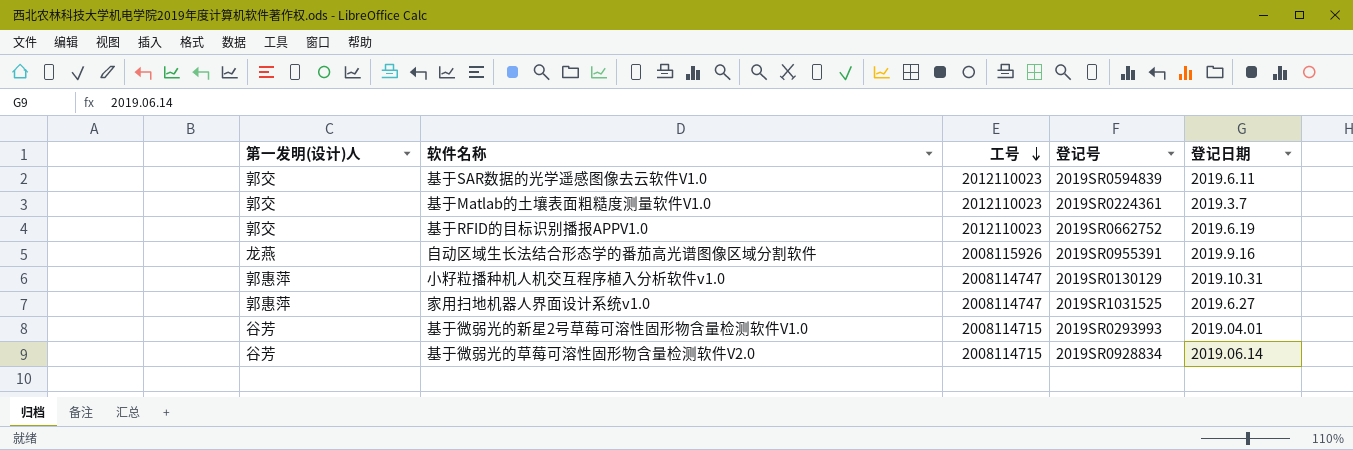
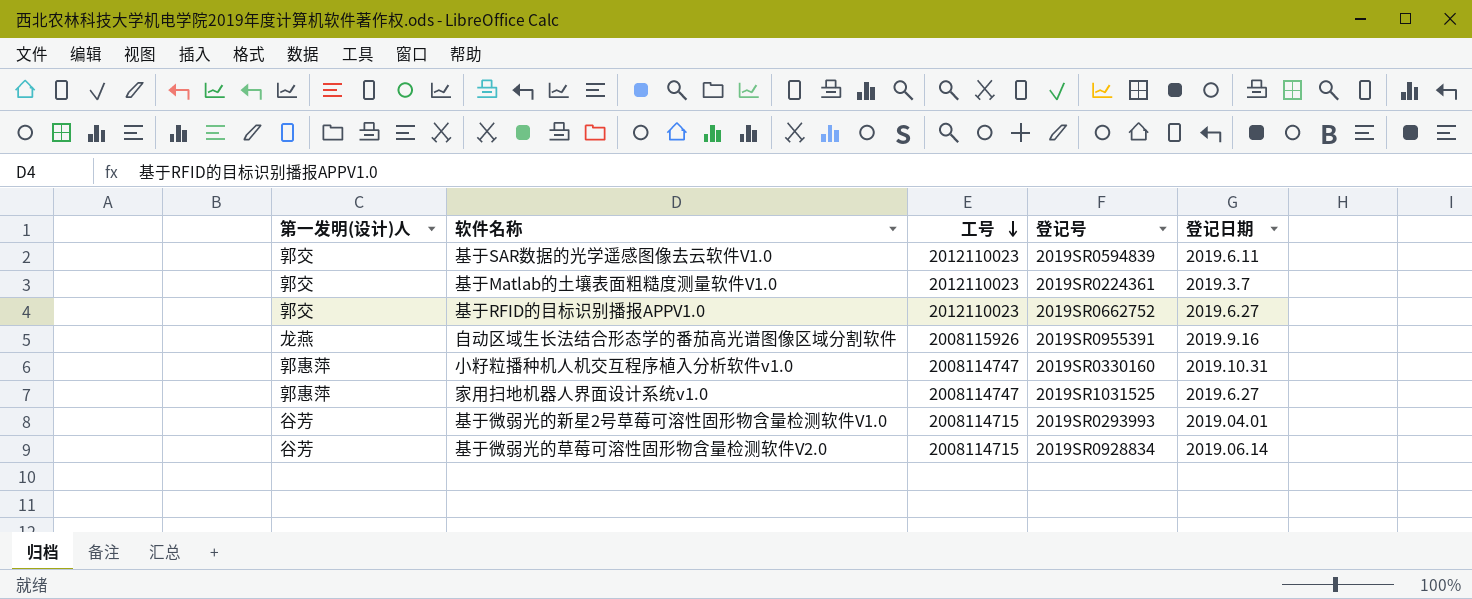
基于RFID的目标识别播报APPV1.0 | 登记日期: 2019.6.19 -> 2019.6.27
小籽粒播种机人机交互程序植入分析软件v1.0 | 登记号: 2019SR0130129 -> 2019SR0330160

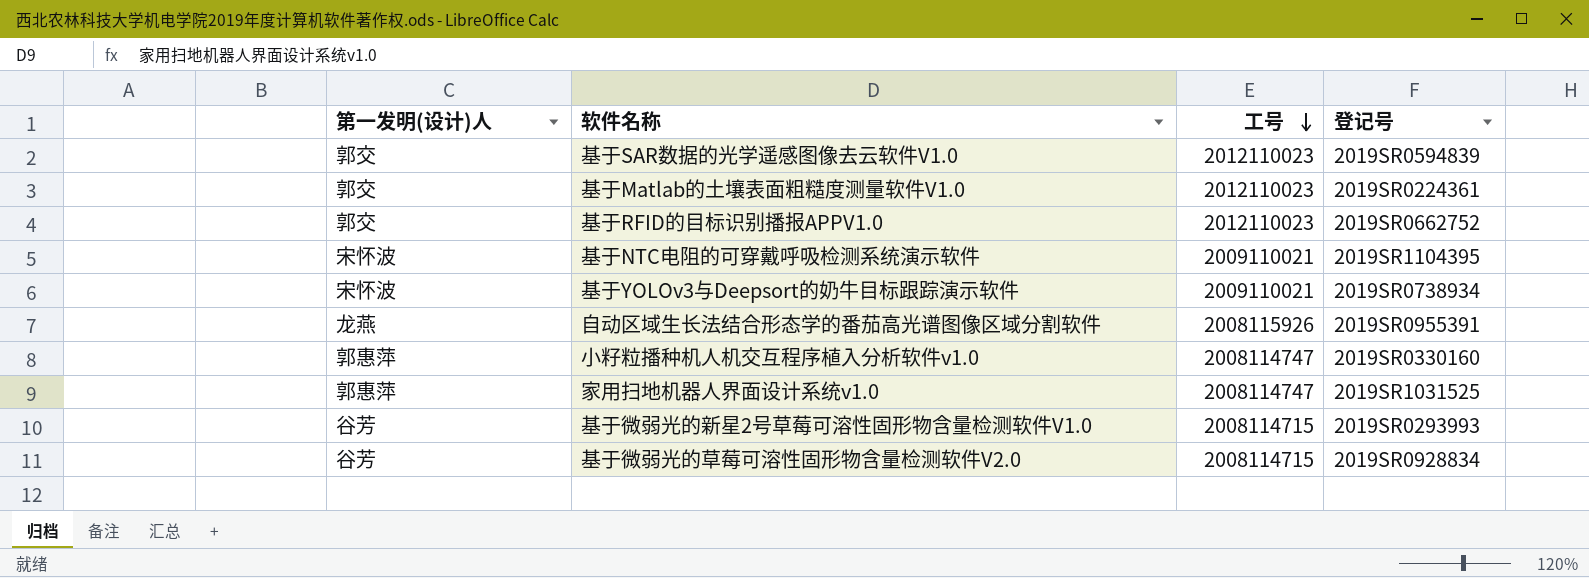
column 登记日期 | position: 5 -> none
row 基于NTC电阻的可穿戴呼吸检测系统演示软件: none -> 宋怀波 | 2009110021 | 2019SR1104395
row 基于YOLOv3与Deepsort的奶牛目标跟踪演示软件: none -> 宋怀波 | 2009110021 | 2019SR0738934

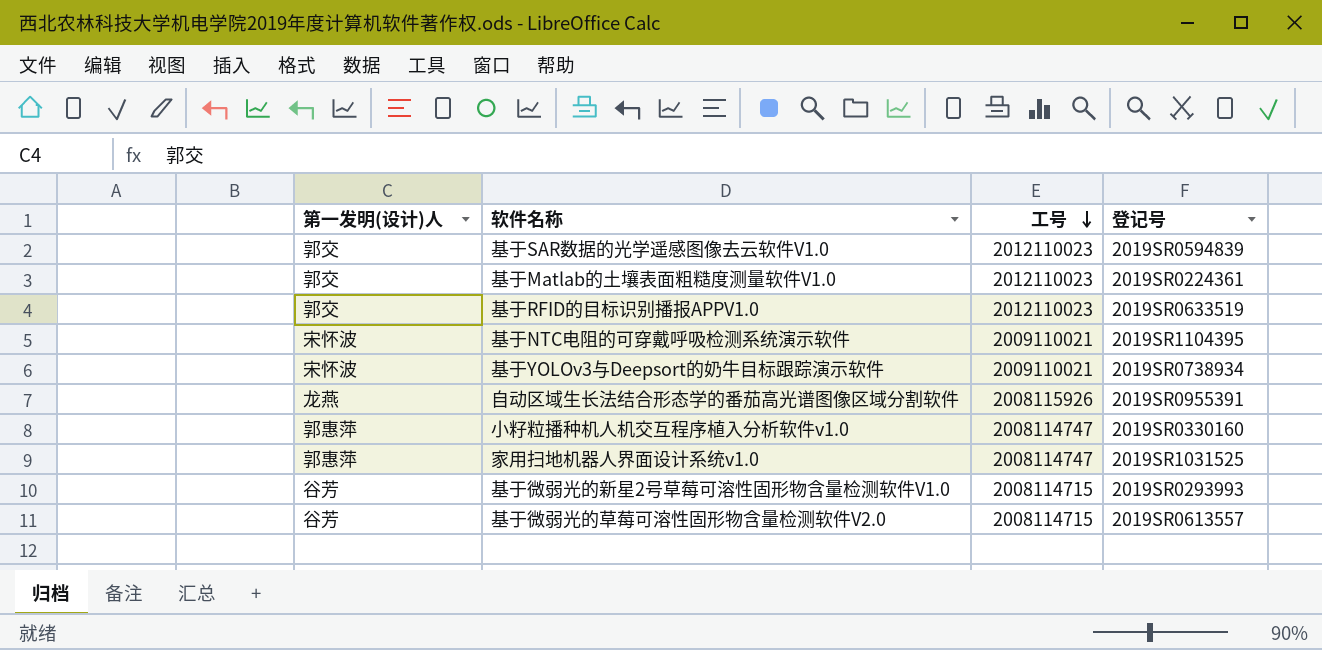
基于RFID的目标识别播报APPV1.0 | 登记号: 2019SR0662752 -> 2019SR0633519
基于微弱光的草莓可溶性固形物含量检测软件V2.0 | 登记号: 2019SR0928834 -> 2019SR0613557

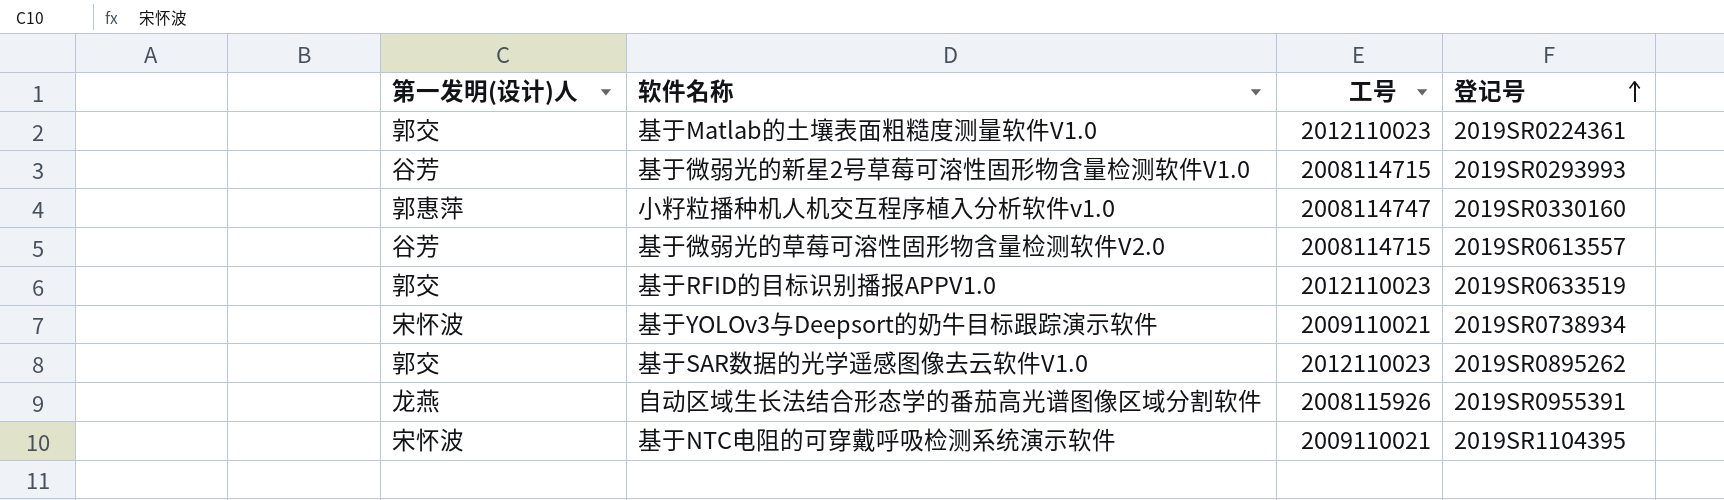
row order: 工号 descending -> 登记号 ascending
row 家用扫地机器人界面设计系统v1.0: 郭惠萍 | 2008114747 | 2019SR1031525 -> none
基于SAR数据的光学遥感图像去云软件V1.0 | 登记号: 2019SR0594839 -> 2019SR0895262

